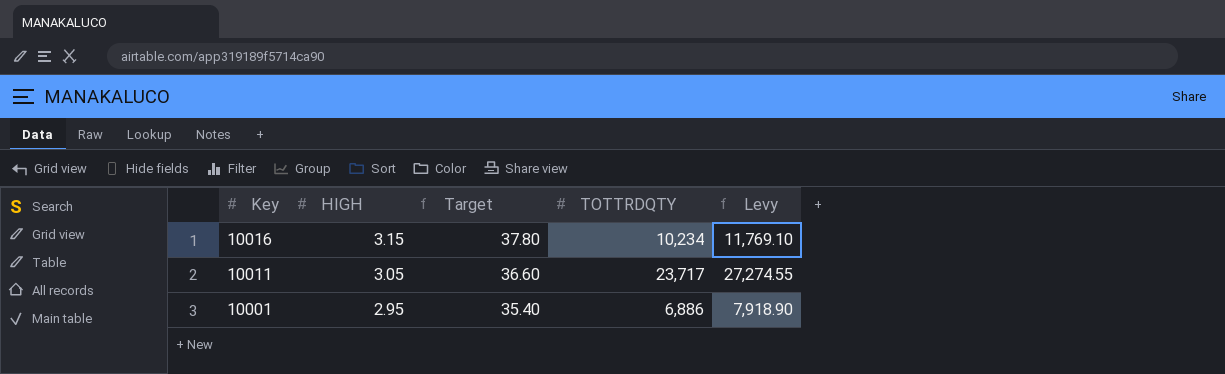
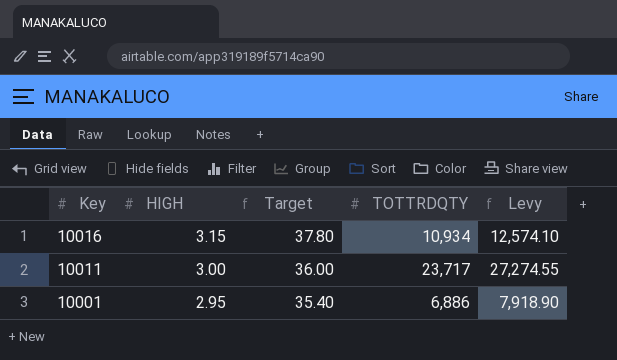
10016 | TOTTRDQTY: 10,234 -> 10,934
10016 | Levy: 11,769.10 -> 12,574.10
10011 | HIGH: 3.05 -> 3.00
10011 | Target: 36.60 -> 36.00

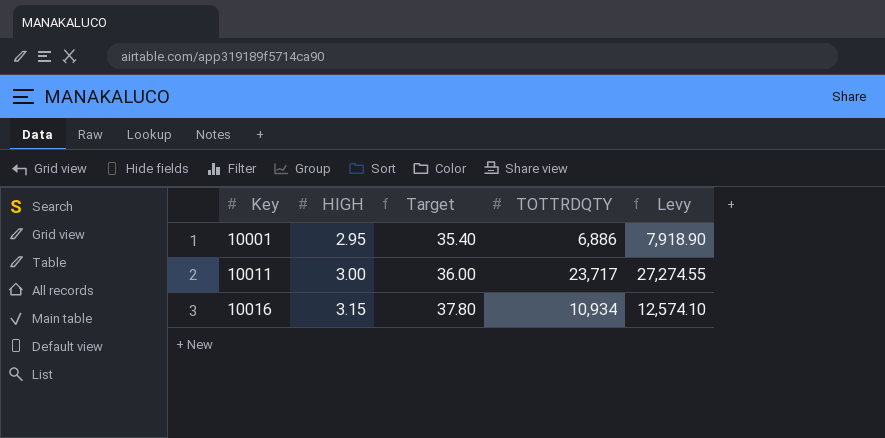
row order: Key descending -> Key ascending

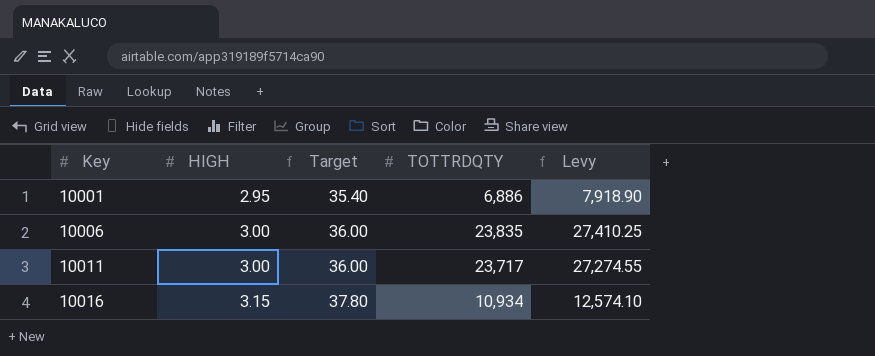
row 10006: none -> 3.00 | 36.00 | 23,835 | 27,410.25

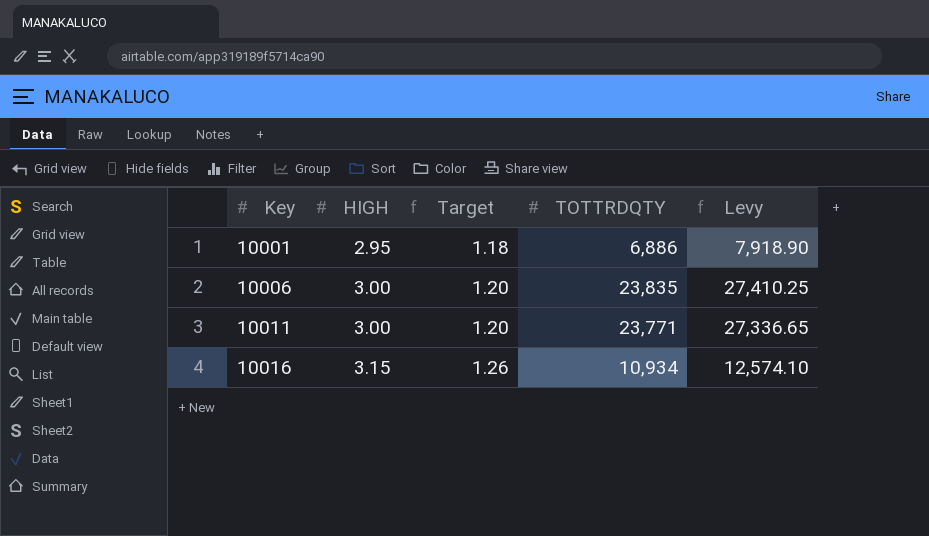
column Target | formula: [HIGH] * 12 -> [HIGH] * 0.4
10011 | TOTTRDQTY: 23,717 -> 23,771
10011 | Levy: 27,274.55 -> 27,336.65

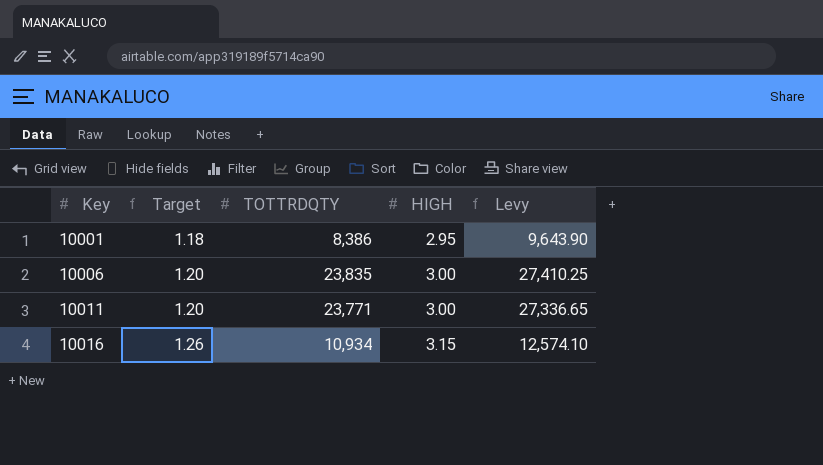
column HIGH | position: 2 -> 4
10001 | TOTTRDQTY: 6,886 -> 8,386
10001 | Levy: 7,918.90 -> 9,643.90

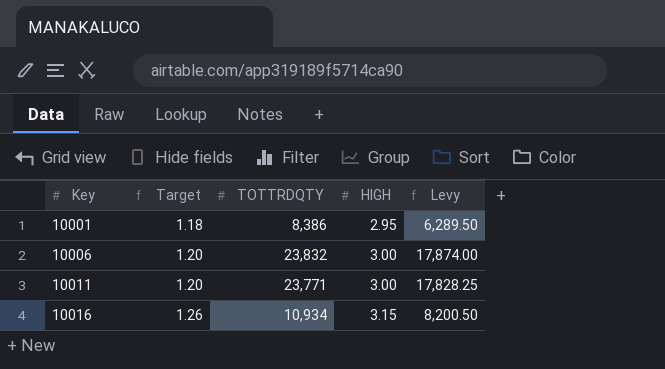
column Levy | formula: [TOTTRDQTY] * 1.15 -> [TOTTRDQTY] * 0.75
10006 | TOTTRDQTY: 23,835 -> 23,832

